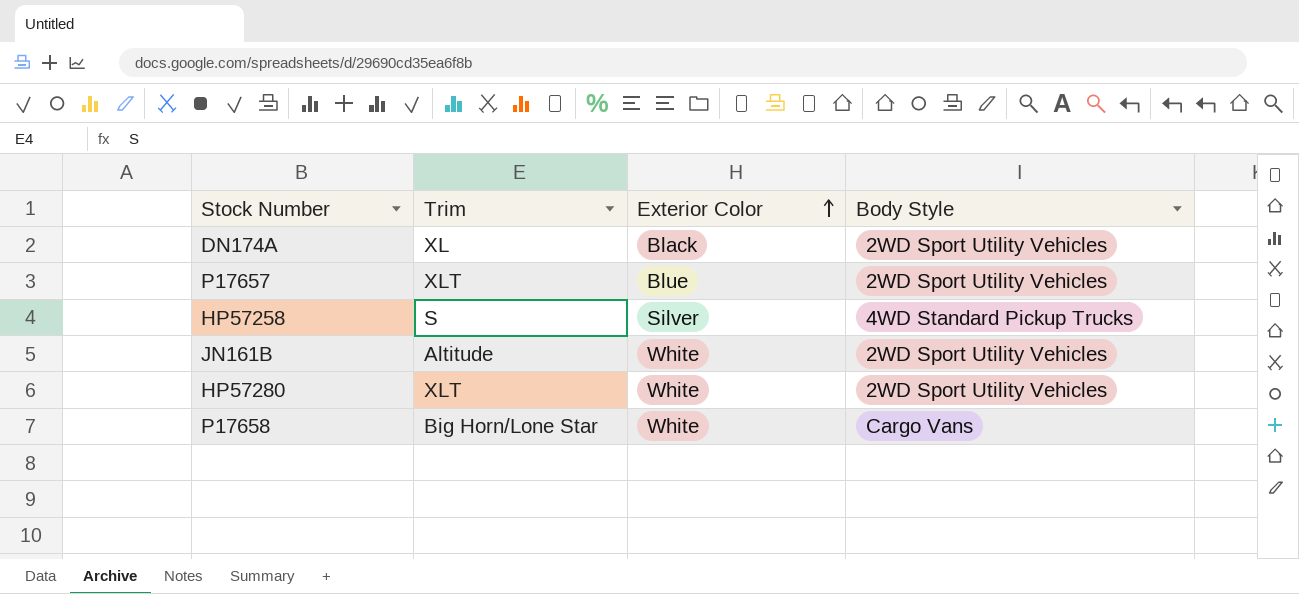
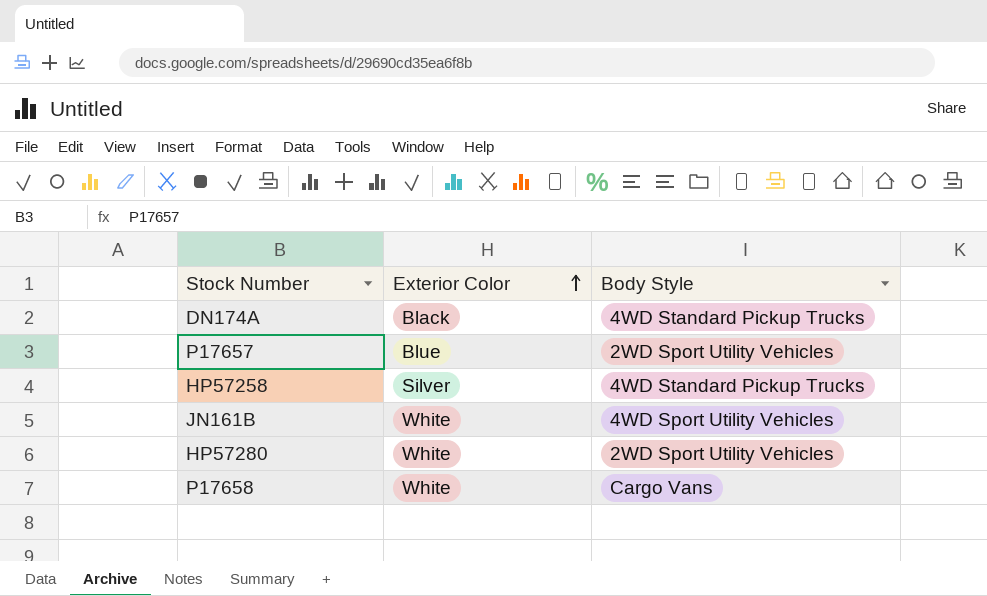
column Trim | position: 2 -> none
DN174A | Body Style: 2WD Sport Utility Vehicles -> 4WD Standard Pickup Trucks
JN161B | Body Style: 2WD Sport Utility Vehicles -> 4WD Sport Utility Vehicles

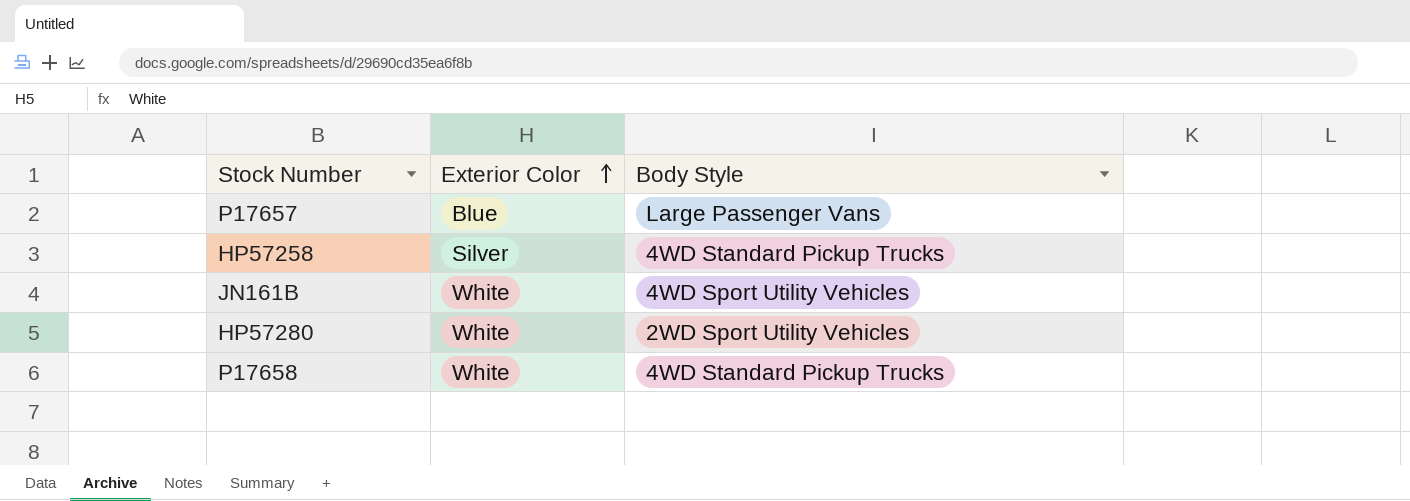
row DN174A: Black | 4WD Standard Pickup Trucks -> none
P17657 | Body Style: 2WD Sport Utility Vehicles -> Large Passenger Vans
P17658 | Body Style: Cargo Vans -> 4WD Standard Pickup Trucks

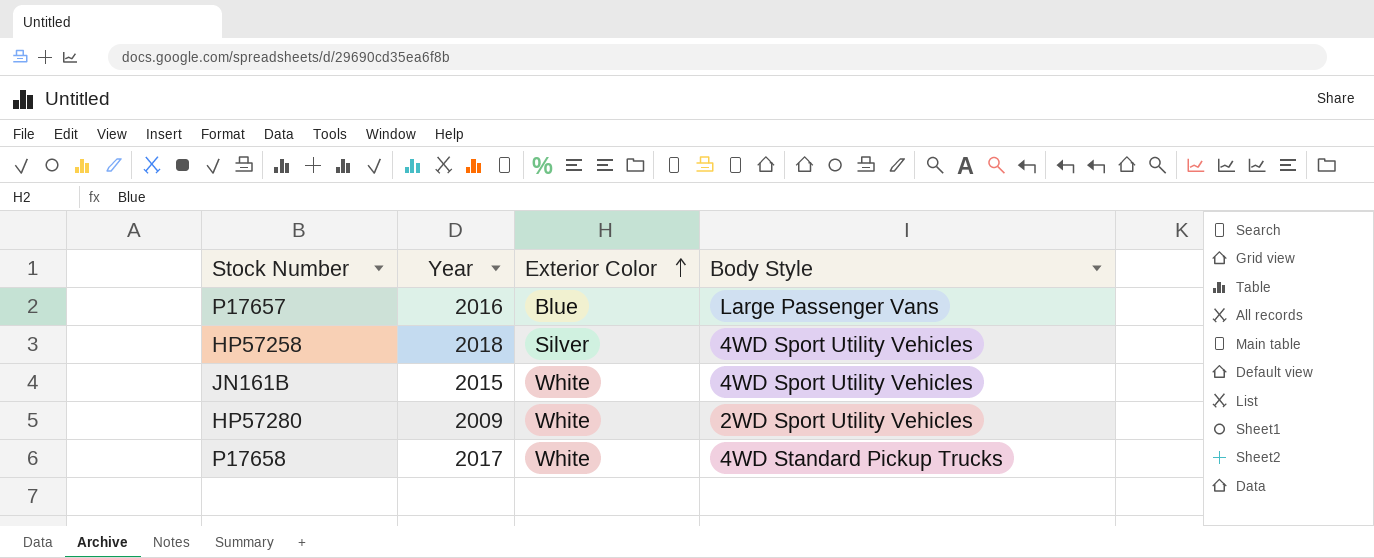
column Year | position: none -> 2
HP57258 | Body Style: 4WD Standard Pickup Trucks -> 4WD Sport Utility Vehicles

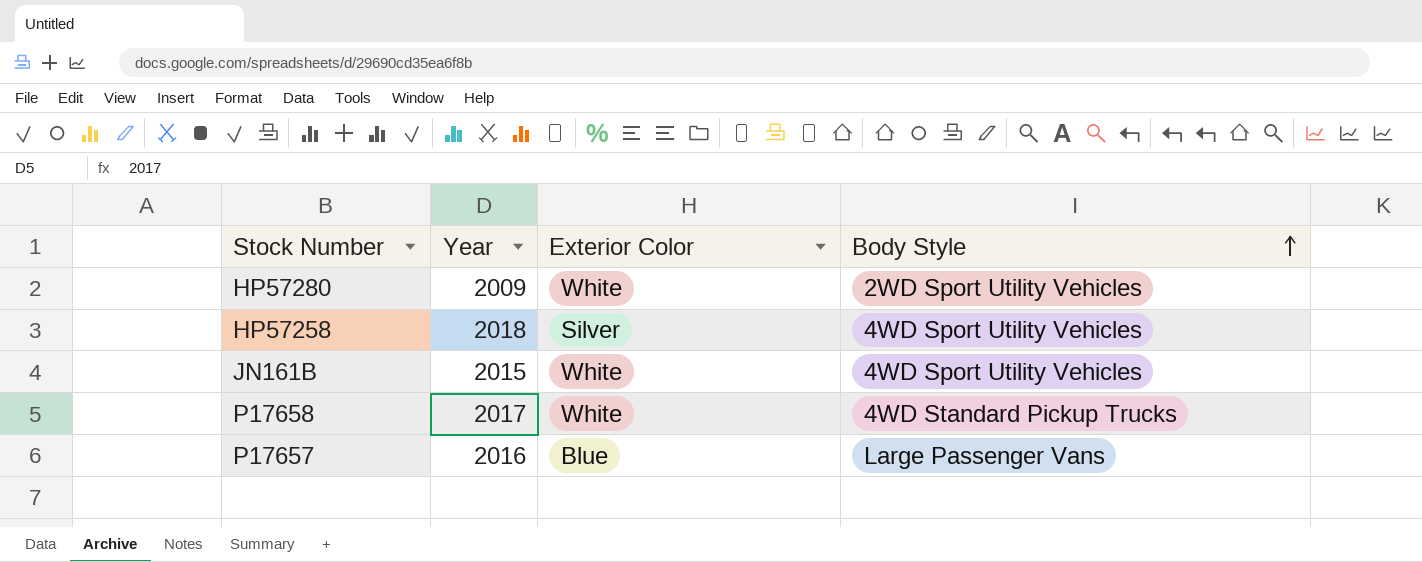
row order: Exterior Color ascending -> Body Style ascending

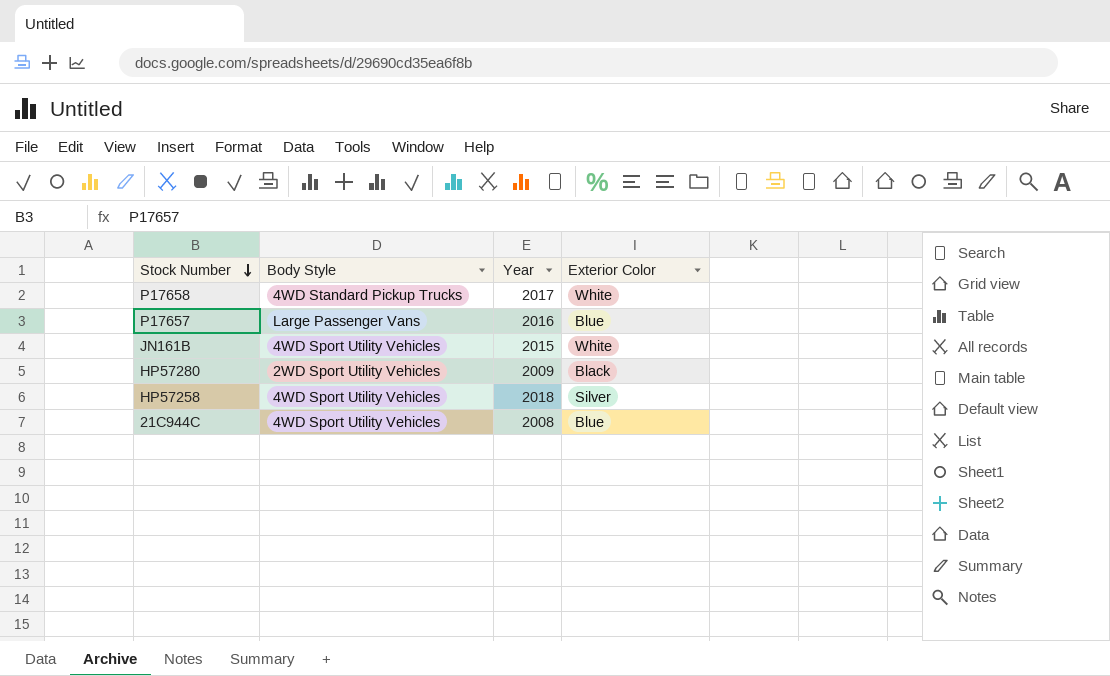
row order: Body Style ascending -> Stock Number descending
column Body Style | position: 4 -> 2
HP57280 | Exterior Color: White -> Black
row 21C944C: none -> 4WD Sport Utility Vehicles | 2008 | Blue

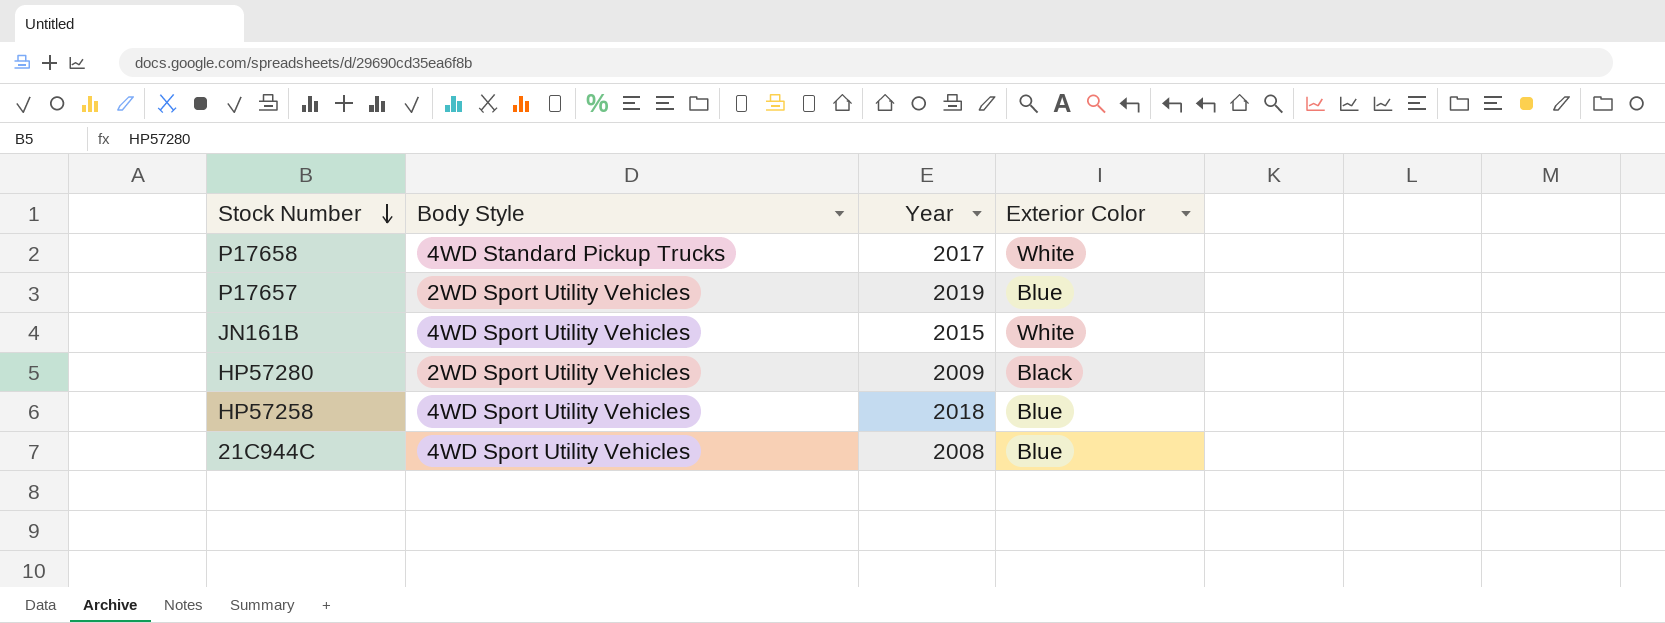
P17657 | Body Style: Large Passenger Vans -> 2WD Sport Utility Vehicles
P17657 | Year: 2016 -> 2019
HP57258 | Exterior Color: Silver -> Blue

